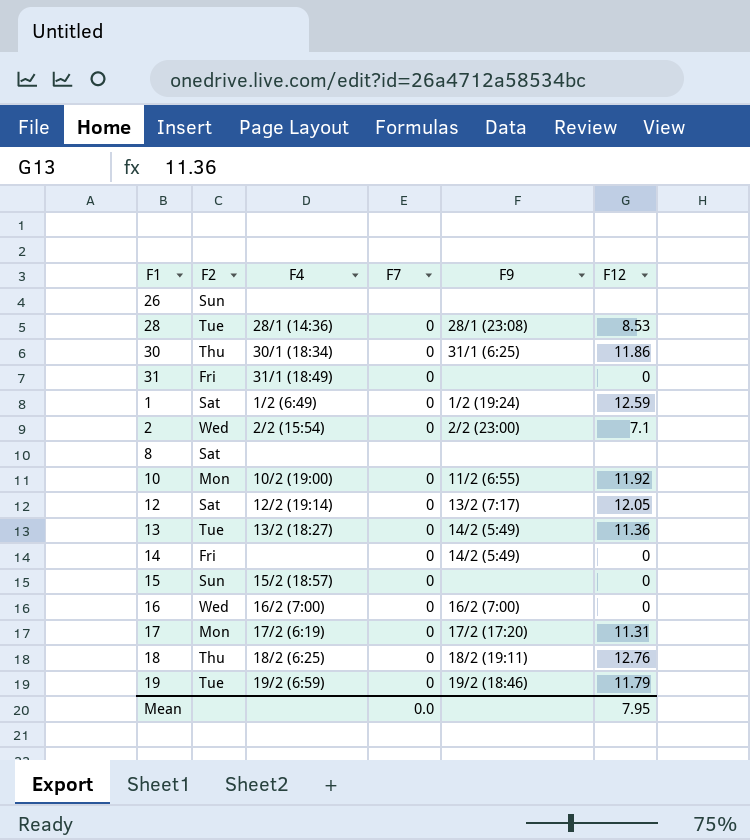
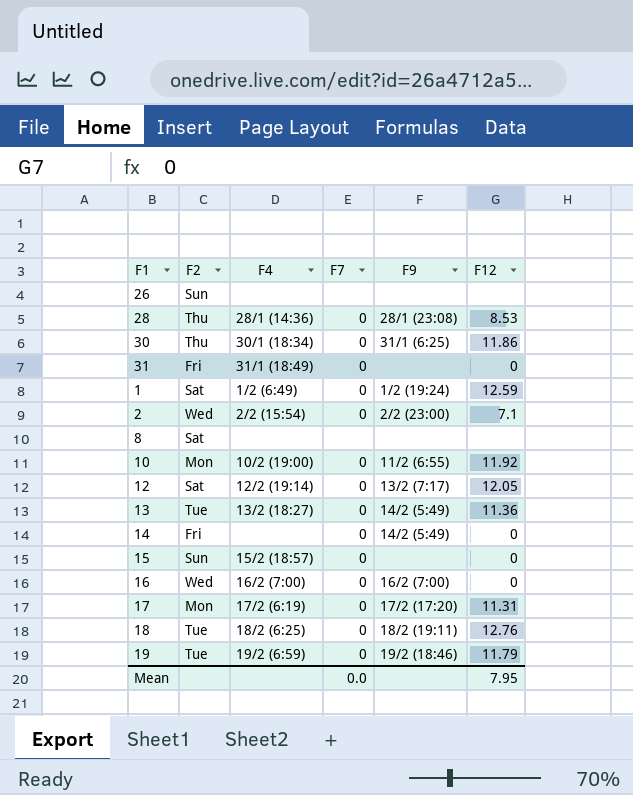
28 | F2: Tue -> Thu
18 | F2: Thu -> Tue

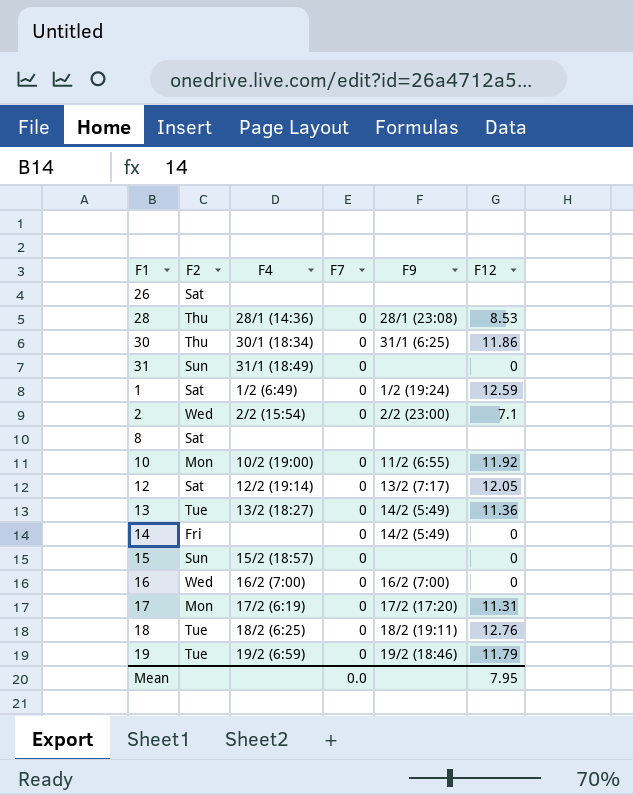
26 | F2: Sun -> Sat
31 | F2: Fri -> Sun

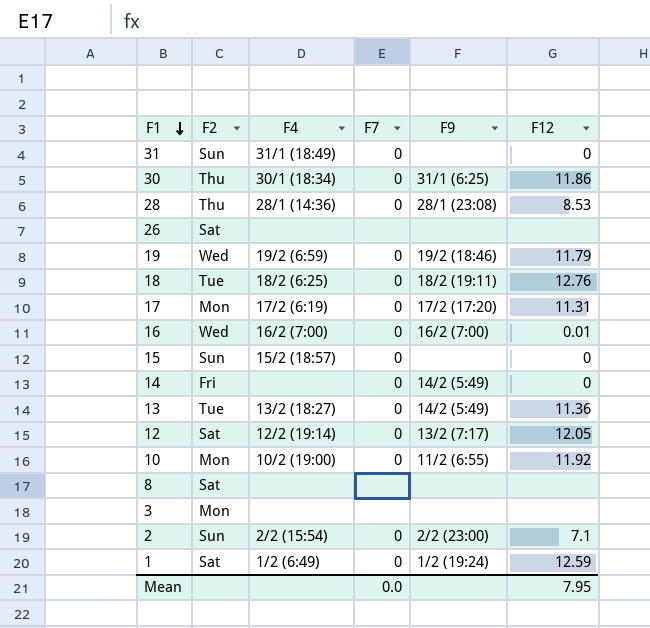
row order: none -> F1 descending
19 | F2: Tue -> Wed
16 | F12: 0 -> 0.01
row 3: none -> Mon | none | none | none | none
2 | F2: Wed -> Sun

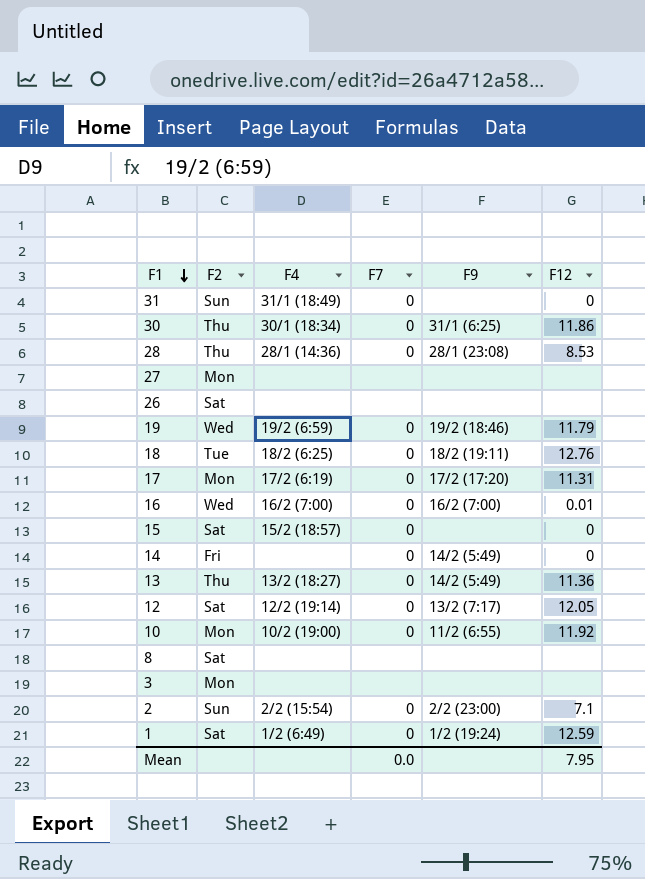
row 27: none -> Mon | none | none | none | none
15 | F2: Sun -> Sat
13 | F2: Tue -> Thu

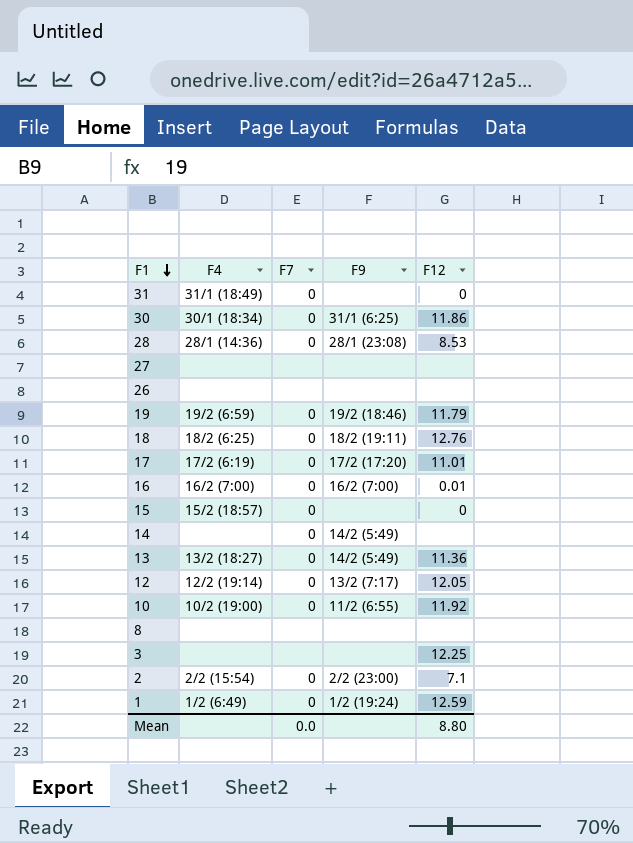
column F2 | position: 2 -> none
17 | F12: 11.31 -> 11.01
14 | F12: 0 -> none
3 | F12: none -> 12.25
Mean | F12: 7.95 -> 8.80

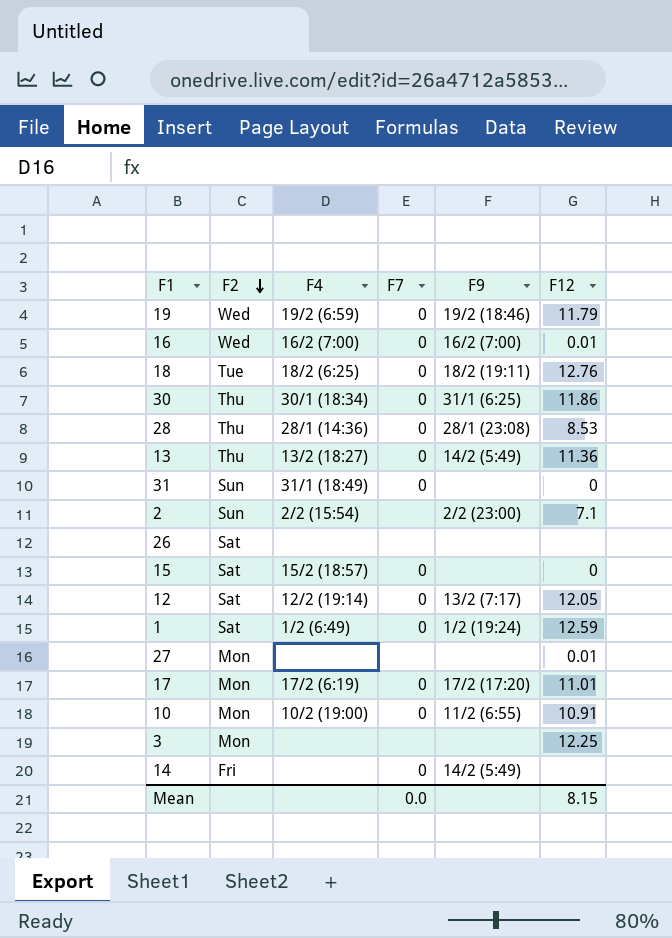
row order: F1 descending -> F2 descending
column F2 | position: none -> 2
row 8: none | none | none | none -> none
2 | F7: 0 -> none
27 | F12: none -> 0.01
10 | F12: 11.92 -> 10.91
Mean | F12: 8.80 -> 8.15

